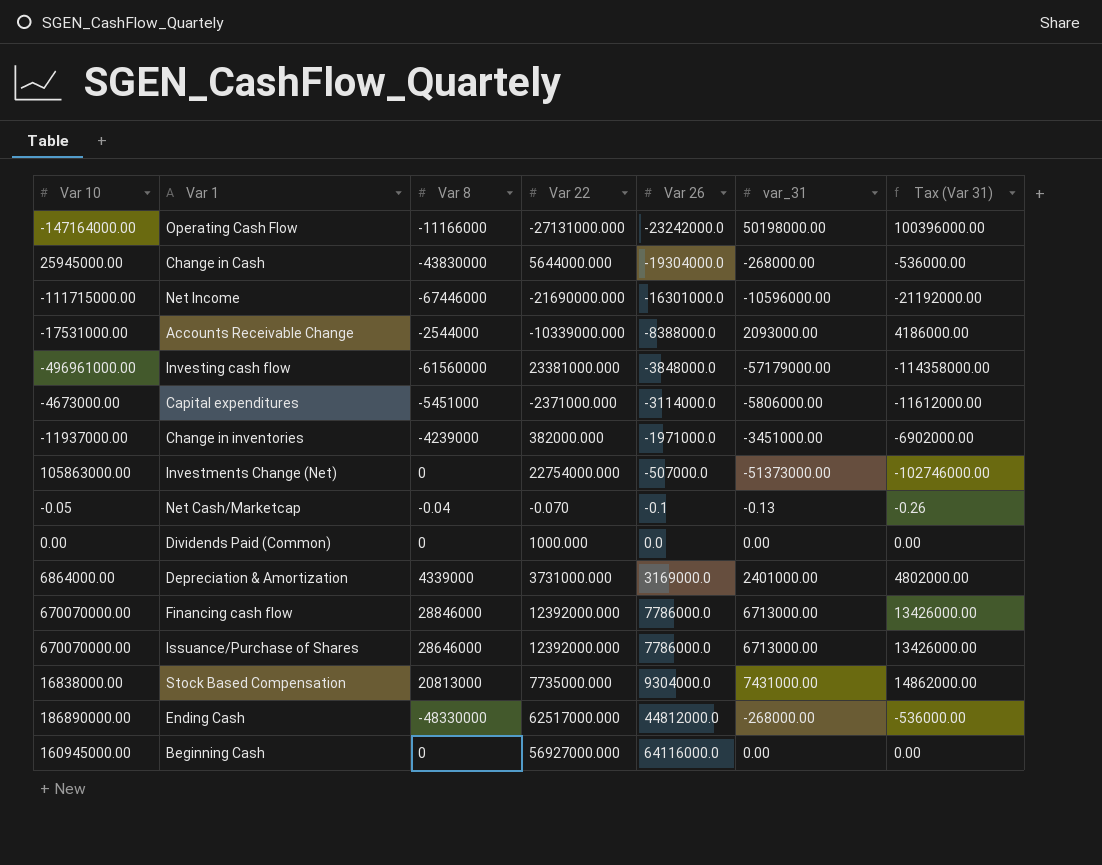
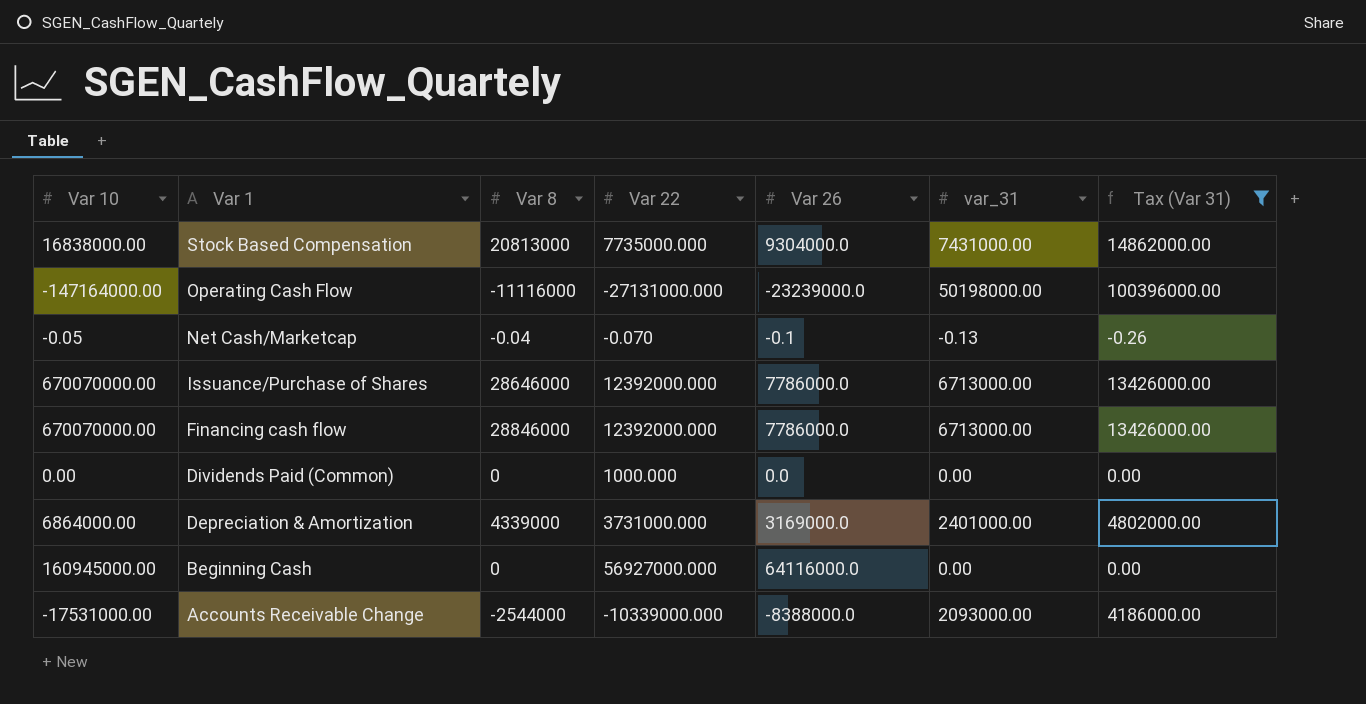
filter: none -> Tax (Var 31) >= -0.26
row order: Var 26 ascending -> Var 1 descending
Operating Cash Flow | Var 8: -11166000 -> -11116000
Operating Cash Flow | Var 26: -23242000.0 -> -23239000.0

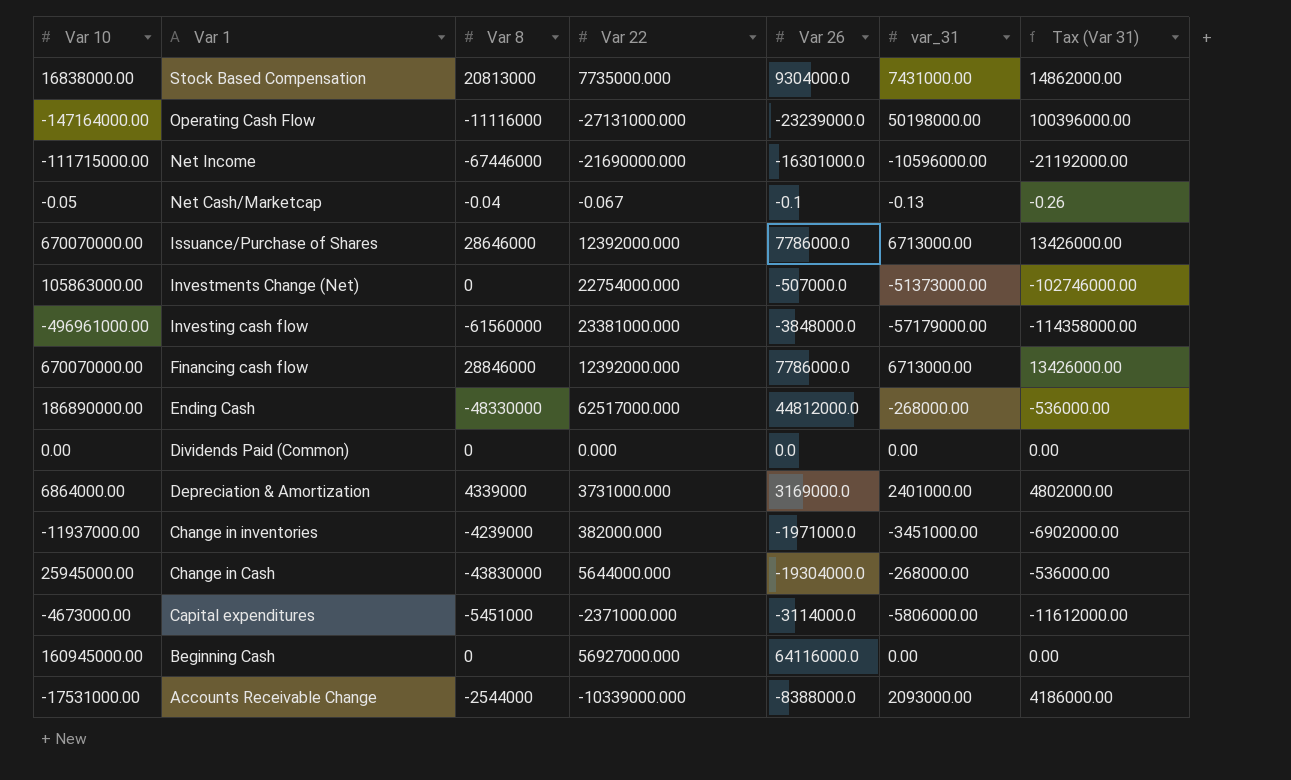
filter: Tax (Var 31) >= -0.26 -> none
Net Cash/Marketcap | Var 22: -0.070 -> -0.067
Dividends Paid (Common) | Var 22: 1000.000 -> 0.000

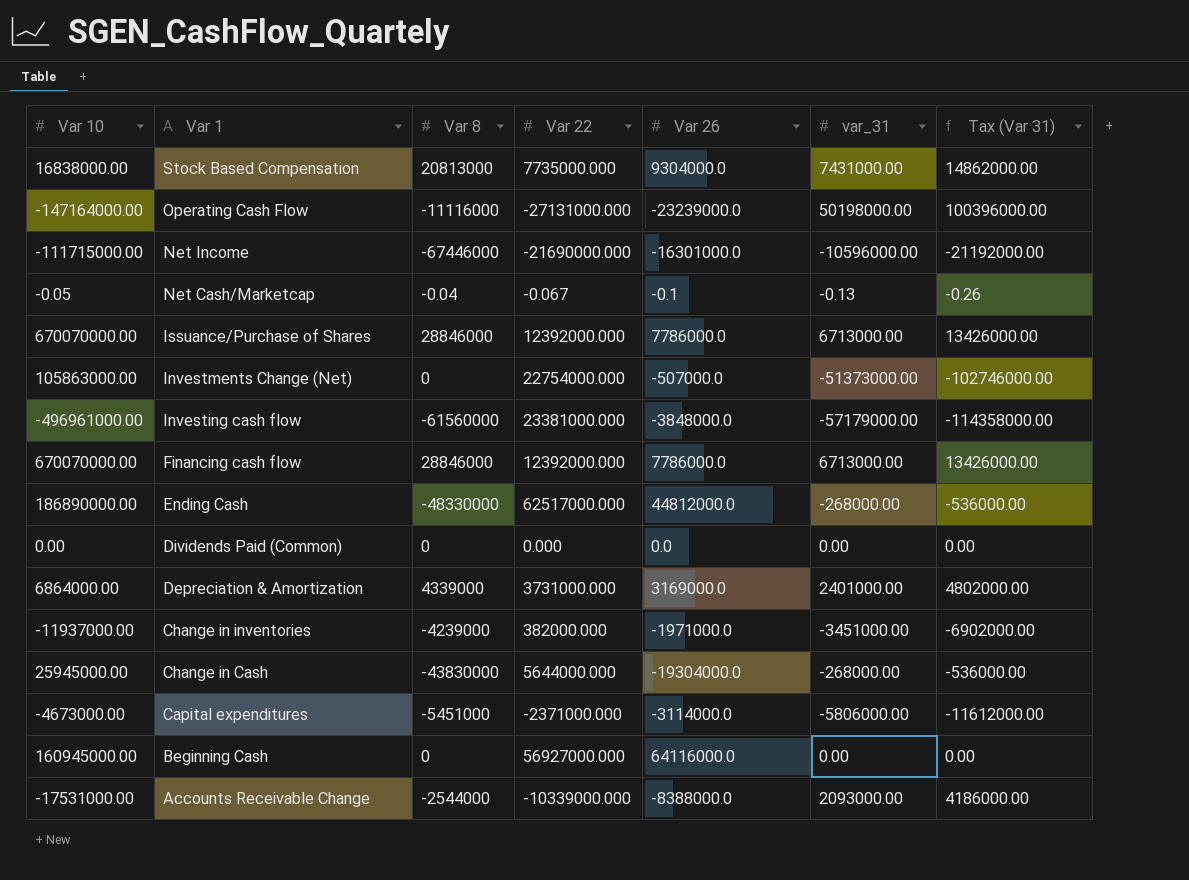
Issuance/Purchase of Shares | Var 8: 28646000 -> 28846000

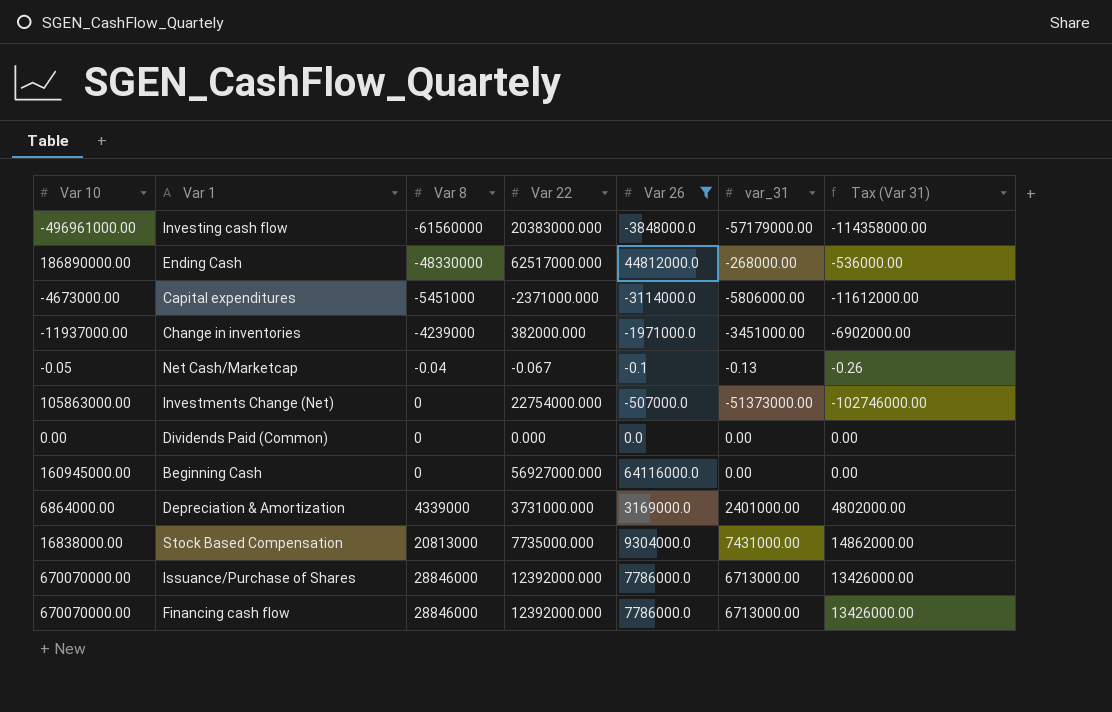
filter: none -> Var 26 >= -3848000.0
row order: Var 1 descending -> Var 8 ascending
Investing cash flow | Var 22: 23381000.000 -> 20383000.000

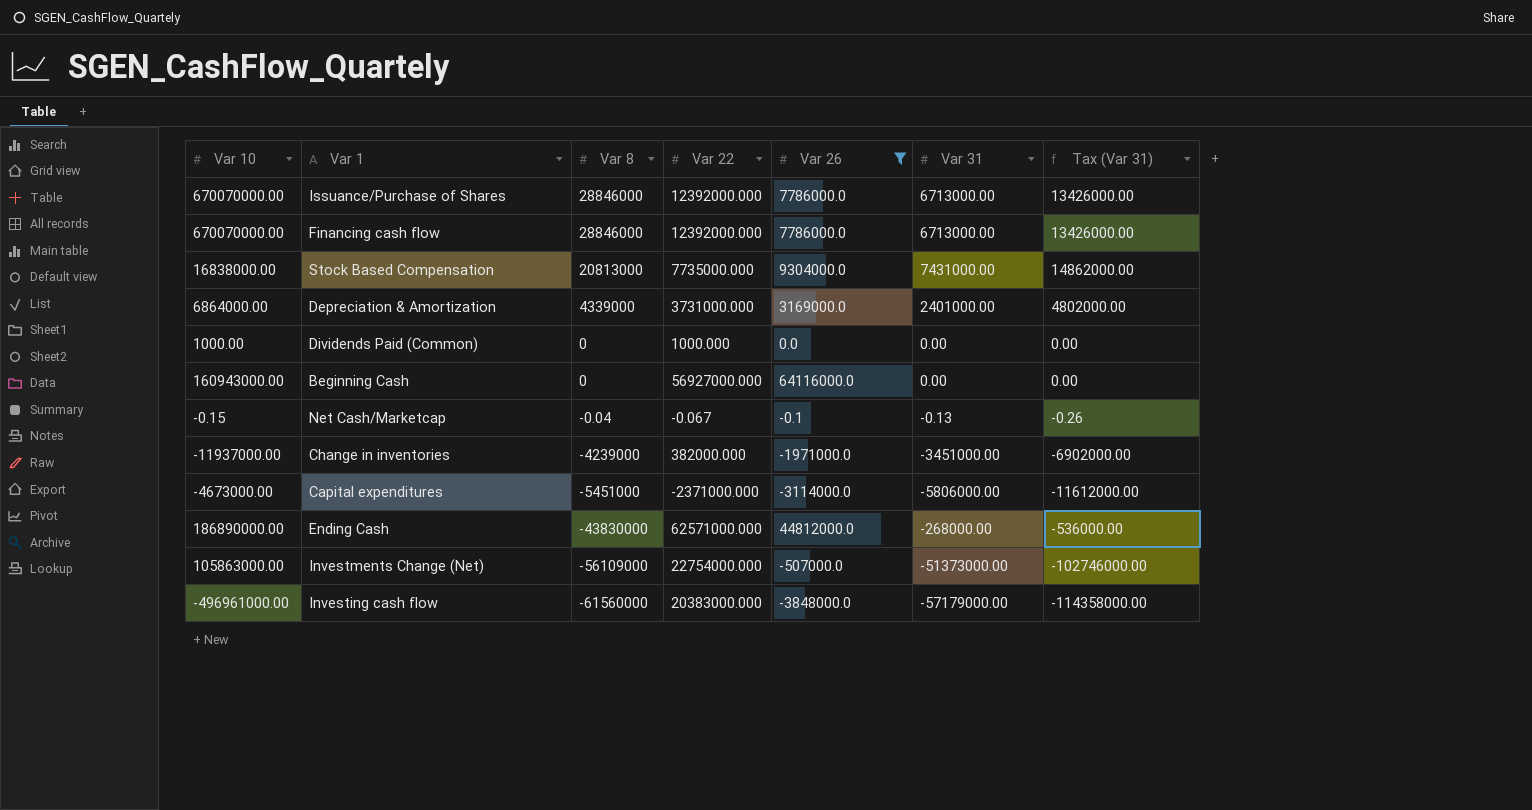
row order: Var 8 ascending -> Var 8 descending
column name: var_31 -> Var 31
Dividends Paid (Common) | Var 10: 0.00 -> 1000.00
Dividends Paid (Common) | Var 22: 0.000 -> 1000.000
Beginning Cash | Var 10: 160945000.00 -> 160943000.00
Net Cash/Marketcap | Var 10: -0.05 -> -0.15
Ending Cash | Var 8: -48330000 -> -43830000
Ending Cash | Var 22: 62517000.000 -> 62571000.000
Investments Change (Net) | Var 8: 0 -> -56109000

